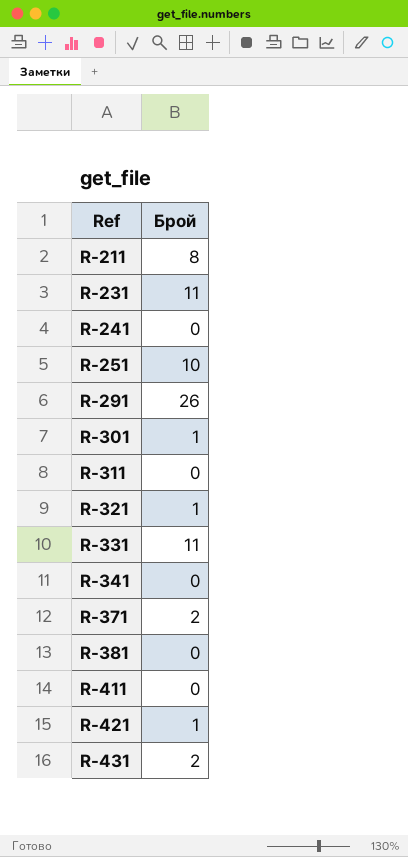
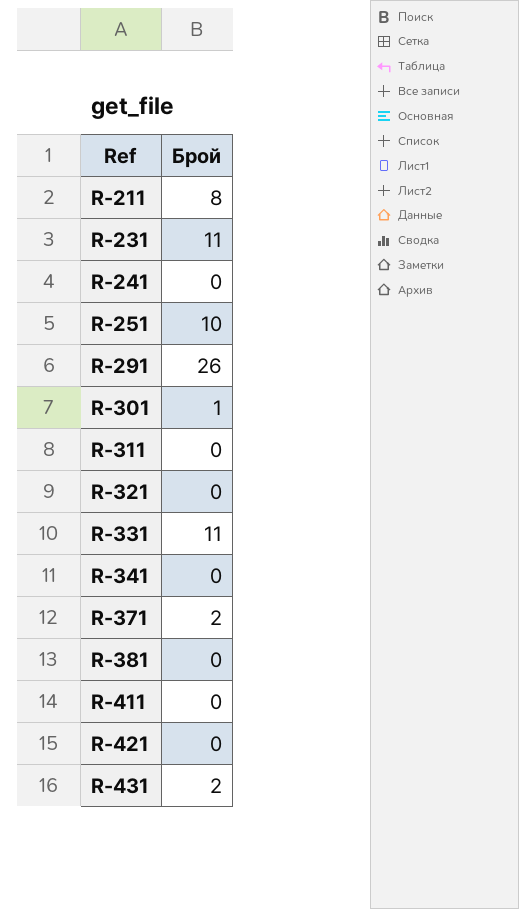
R-321 | Брой: 1 -> 0
R-421 | Брой: 1 -> 0

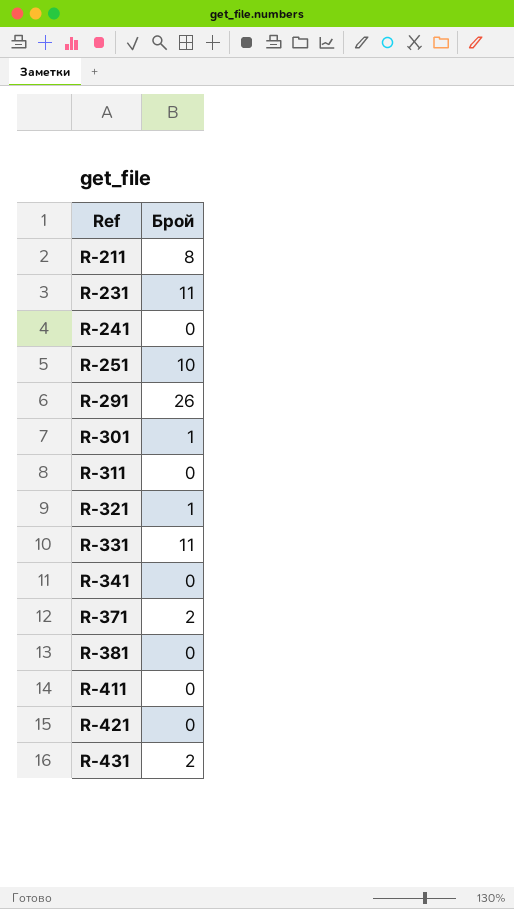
R-321 | Брой: 0 -> 1

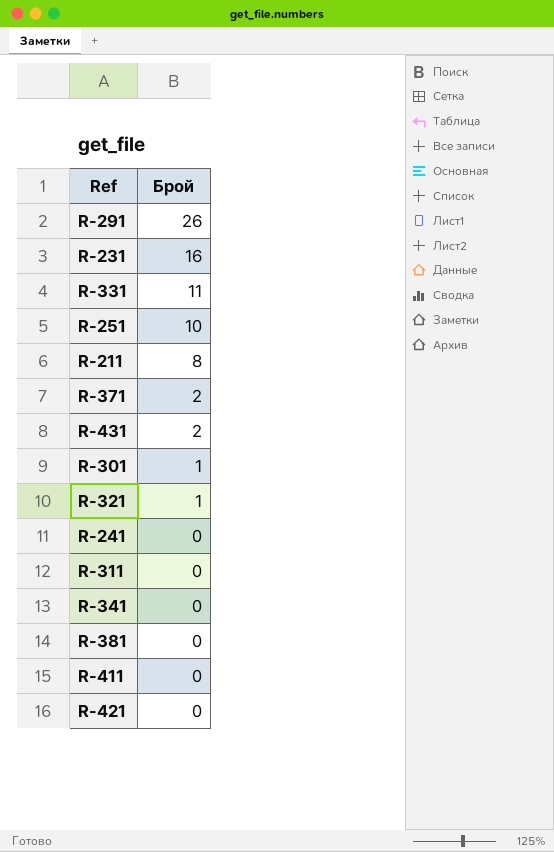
row order: Ref ascending -> Брой descending
R-231 | Брой: 11 -> 16

